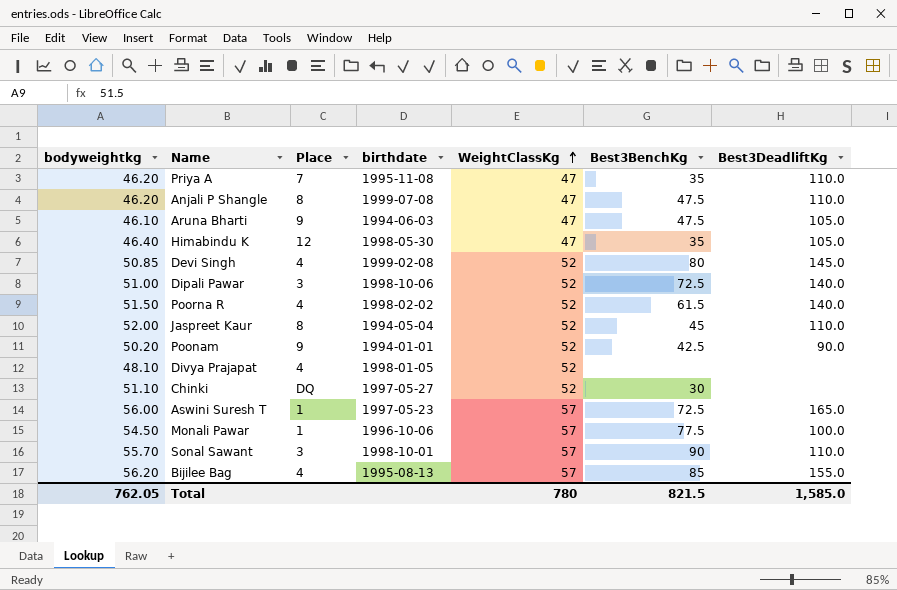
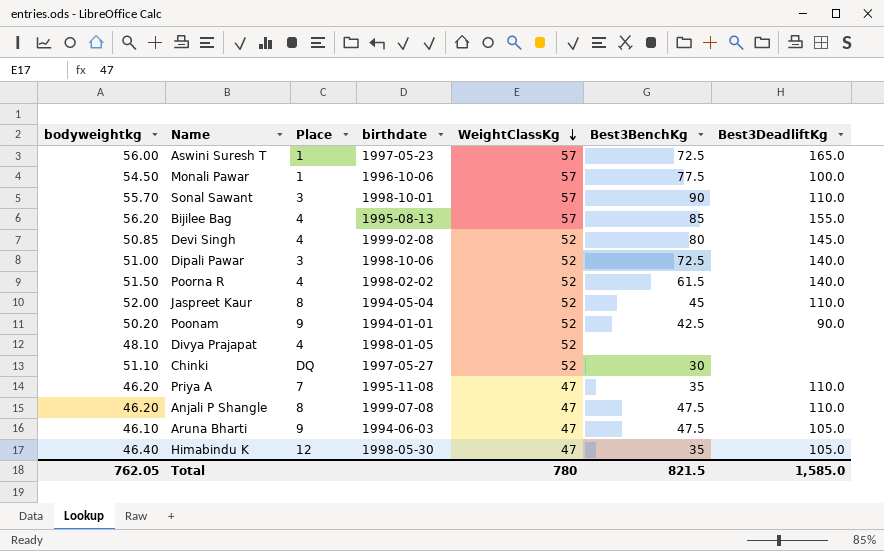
row order: WeightClassKg ascending -> WeightClassKg descending

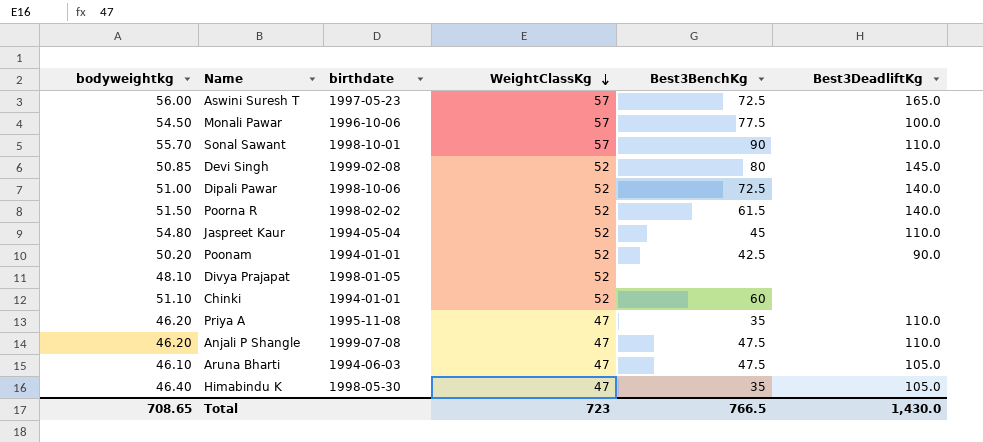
column Place | position: 3 -> none
row Bijilee Bag: 56.20 | 4 | 1995-08-13 | 57 | 85 | 155.0 -> none
Jaspreet Kaur | bodyweightkg: 52.00 -> 54.80
Chinki | birthdate: 1997-05-27 -> 1994-01-01
Chinki | Best3BenchKg: 30 -> 60
Total | bodyweightkg: 762.05 -> 708.65
Total | WeightClassKg: 780 -> 723
Total | Best3BenchKg: 821.5 -> 766.5
Total | Best3DeadliftKg: 1,585.0 -> 1,430.0

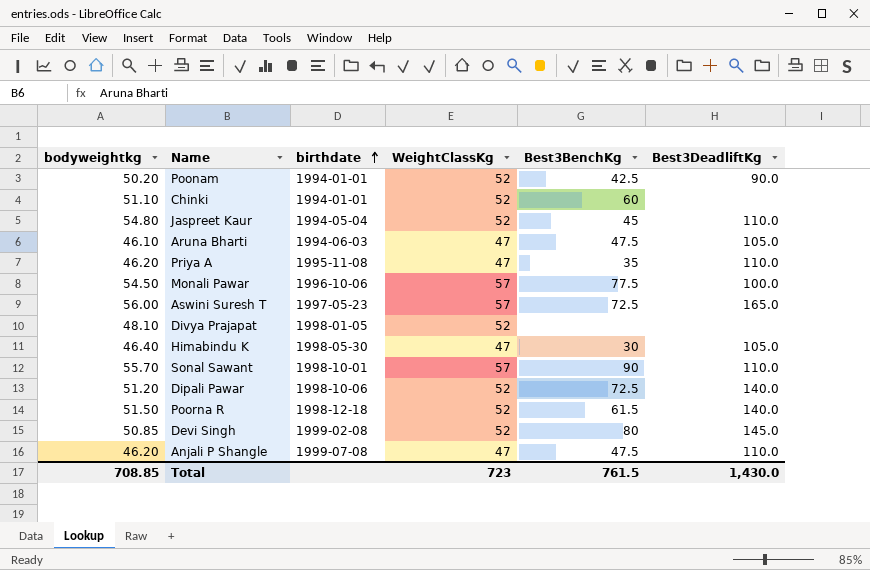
row order: WeightClassKg descending -> birthdate ascending
Himabindu K | Best3BenchKg: 35 -> 30
Dipali Pawar | bodyweightkg: 51.00 -> 51.20
Poorna R | birthdate: 1998-02-02 -> 1998-12-18
Total | bodyweightkg: 708.65 -> 708.85
Total | Best3BenchKg: 766.5 -> 761.5

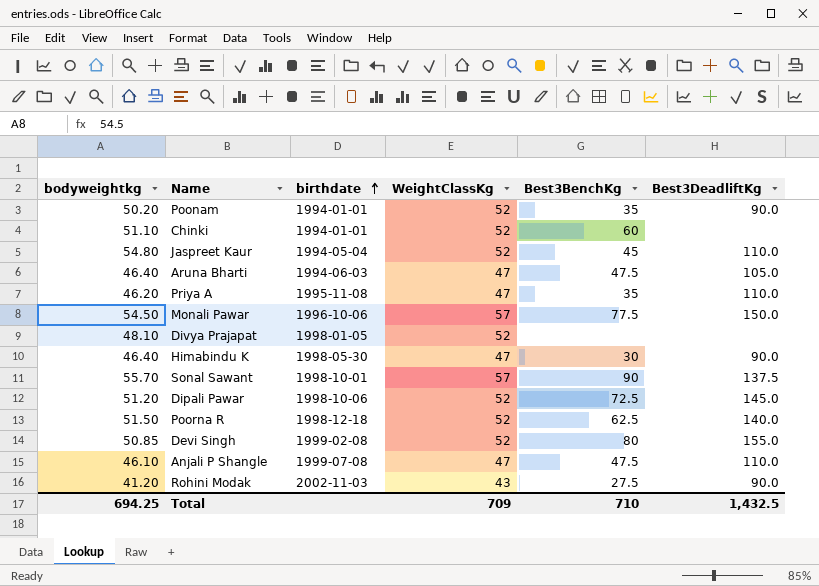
row Aswini Suresh T: 56.00 | 1997-05-23 | 57 | 72.5 | 165.0 -> none
Poonam | Best3BenchKg: 42.5 -> 35
Aruna Bharti | bodyweightkg: 46.10 -> 46.40
Monali Pawar | Best3DeadliftKg: 100.0 -> 150.0
Himabindu K | Best3DeadliftKg: 105.0 -> 90.0
Sonal Sawant | Best3DeadliftKg: 110.0 -> 137.5
Dipali Pawar | Best3DeadliftKg: 140.0 -> 145.0
Poorna R | Best3BenchKg: 61.5 -> 62.5
Devi Singh | Best3DeadliftKg: 145.0 -> 155.0
Anjali P Shangle | bodyweightkg: 46.20 -> 46.10
row Rohini Modak: none -> 41.20 | 2002-11-03 | 43 | 27.5 | 90.0
Total | bodyweightkg: 708.85 -> 694.25
Total | WeightClassKg: 723 -> 709
Total | Best3BenchKg: 761.5 -> 710
Total | Best3DeadliftKg: 1,430.0 -> 1,432.5

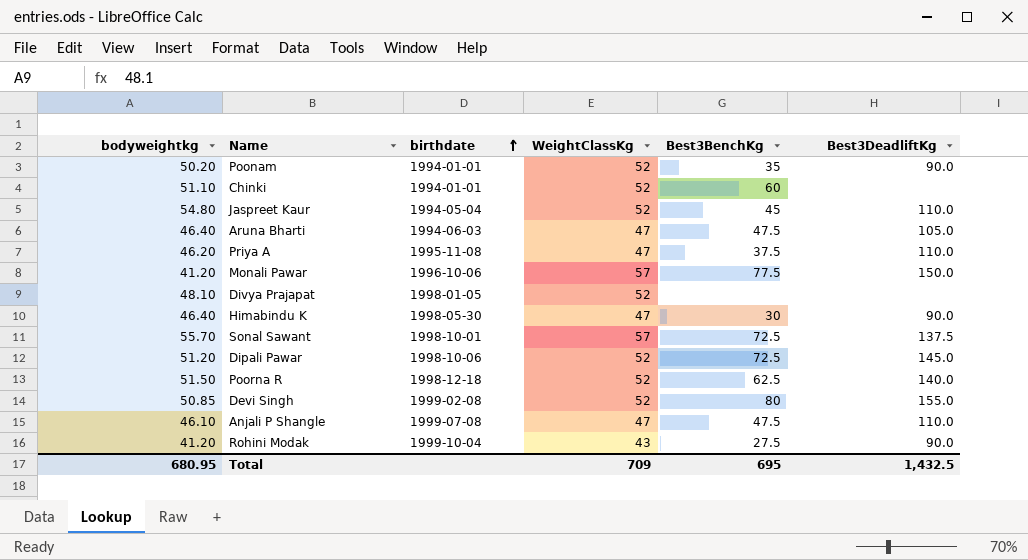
Priya A | Best3BenchKg: 35 -> 37.5
Monali Pawar | bodyweightkg: 54.50 -> 41.20
Sonal Sawant | Best3BenchKg: 90 -> 72.5
Rohini Modak | birthdate: 2002-11-03 -> 1999-10-04
Total | bodyweightkg: 694.25 -> 680.95
Total | Best3BenchKg: 710 -> 695

